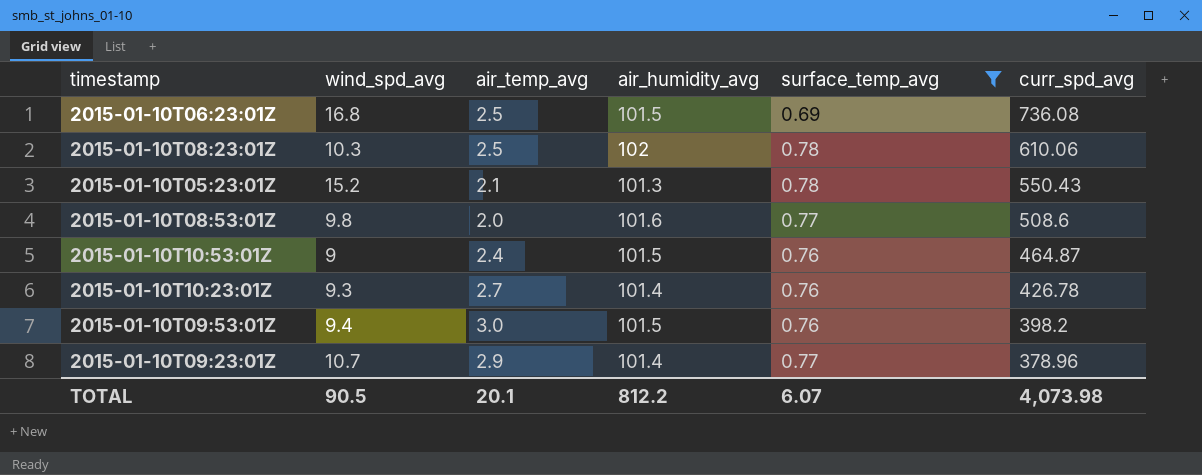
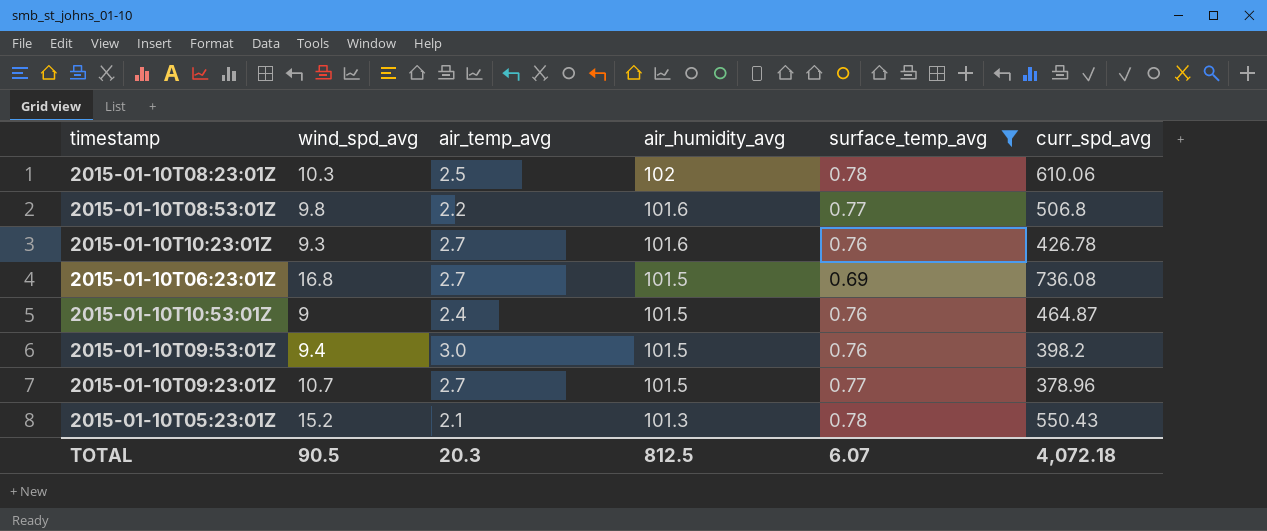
row order: curr_spd_avg descending -> air_humidity_avg descending
2015-01-10T08:53:01Z | air_temp_avg: 2.0 -> 2.2
2015-01-10T08:53:01Z | curr_spd_avg: 508.6 -> 506.8
2015-01-10T10:23:01Z | air_humidity_avg: 101.4 -> 101.6
2015-01-10T06:23:01Z | air_temp_avg: 2.5 -> 2.7
2015-01-10T09:23:01Z | air_temp_avg: 2.9 -> 2.7
2015-01-10T09:23:01Z | air_humidity_avg: 101.4 -> 101.5
TOTAL | air_temp_avg: 20.1 -> 20.3
TOTAL | air_humidity_avg: 812.2 -> 812.5
TOTAL | curr_spd_avg: 4,073.98 -> 4,072.18

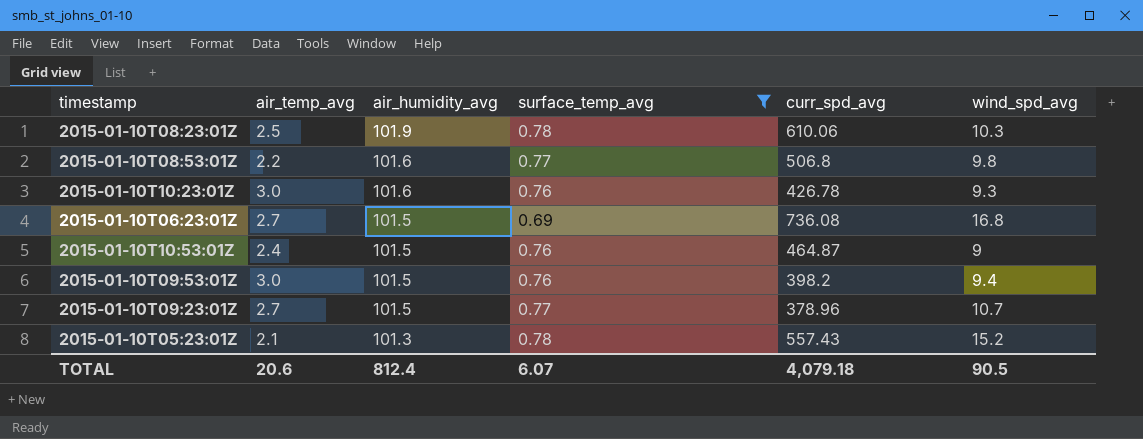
column wind_spd_avg | position: 2 -> 6
2015-01-10T08:23:01Z | air_humidity_avg: 102 -> 101.9
2015-01-10T10:23:01Z | air_temp_avg: 2.7 -> 3.0
2015-01-10T05:23:01Z | curr_spd_avg: 550.43 -> 557.43
TOTAL | air_temp_avg: 20.3 -> 20.6
TOTAL | air_humidity_avg: 812.5 -> 812.4
TOTAL | curr_spd_avg: 4,072.18 -> 4,079.18

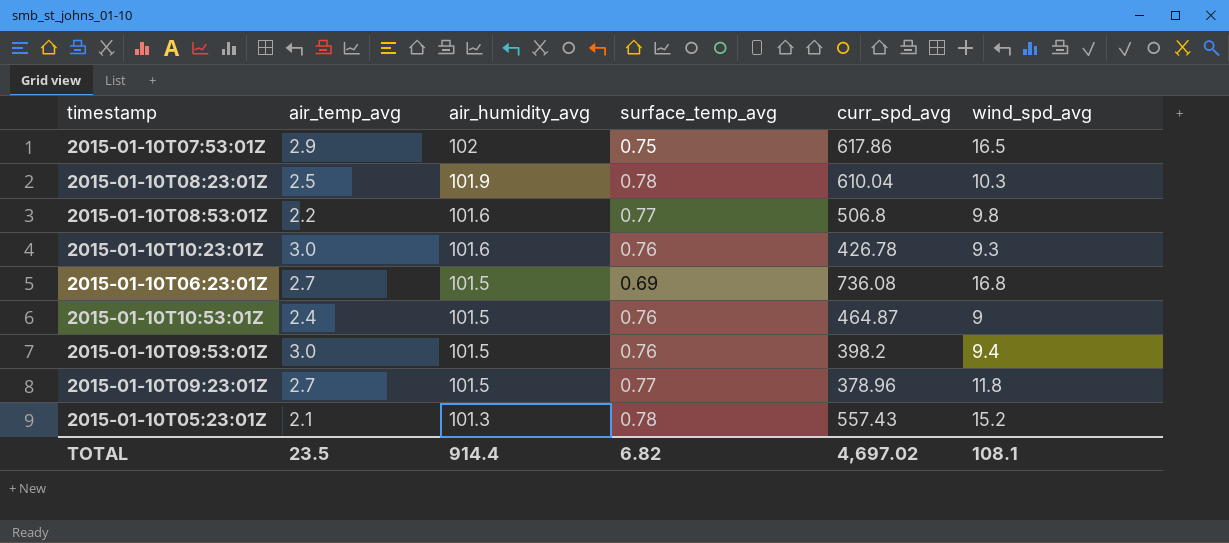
filter: surface_temp_avg != 0.75 -> none
2015-01-10T08:23:01Z | curr_spd_avg: 610.06 -> 610.04
2015-01-10T09:23:01Z | wind_spd_avg: 10.7 -> 11.8
TOTAL | air_temp_avg: 20.6 -> 23.5
TOTAL | air_humidity_avg: 812.4 -> 914.4
TOTAL | surface_temp_avg: 6.07 -> 6.82
TOTAL | curr_spd_avg: 4,079.18 -> 4,697.02
TOTAL | wind_spd_avg: 90.5 -> 108.1

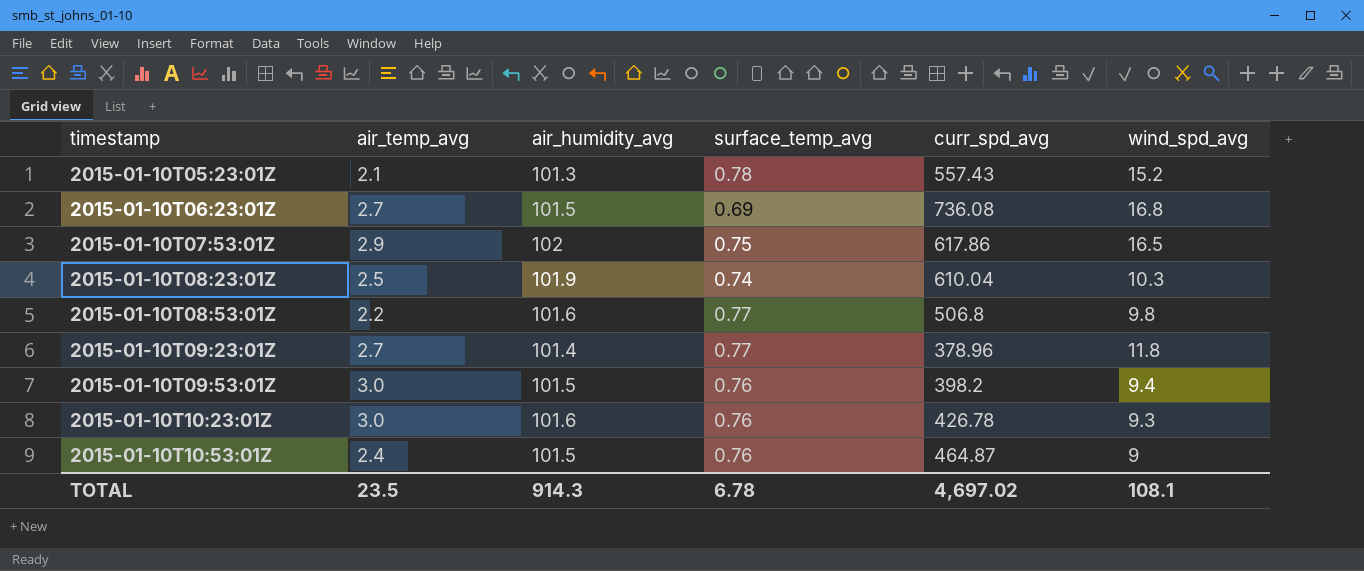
row order: air_humidity_avg descending -> timestamp ascending
2015-01-10T08:23:01Z | surface_temp_avg: 0.78 -> 0.74
2015-01-10T09:23:01Z | air_humidity_avg: 101.5 -> 101.4
TOTAL | air_humidity_avg: 914.4 -> 914.3
TOTAL | surface_temp_avg: 6.82 -> 6.78

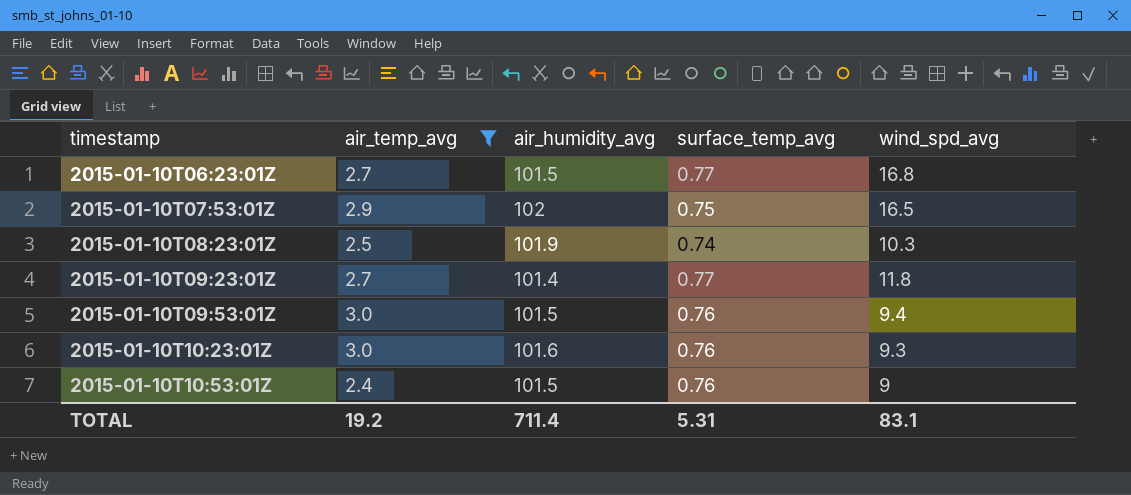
filter: none -> air_temp_avg >= 2.4
column curr_spd_avg | position: 5 -> none
2015-01-10T06:23:01Z | surface_temp_avg: 0.69 -> 0.77
TOTAL | air_temp_avg: 23.5 -> 19.2
TOTAL | air_humidity_avg: 914.3 -> 711.4
TOTAL | surface_temp_avg: 6.78 -> 5.31
TOTAL | wind_spd_avg: 108.1 -> 83.1

